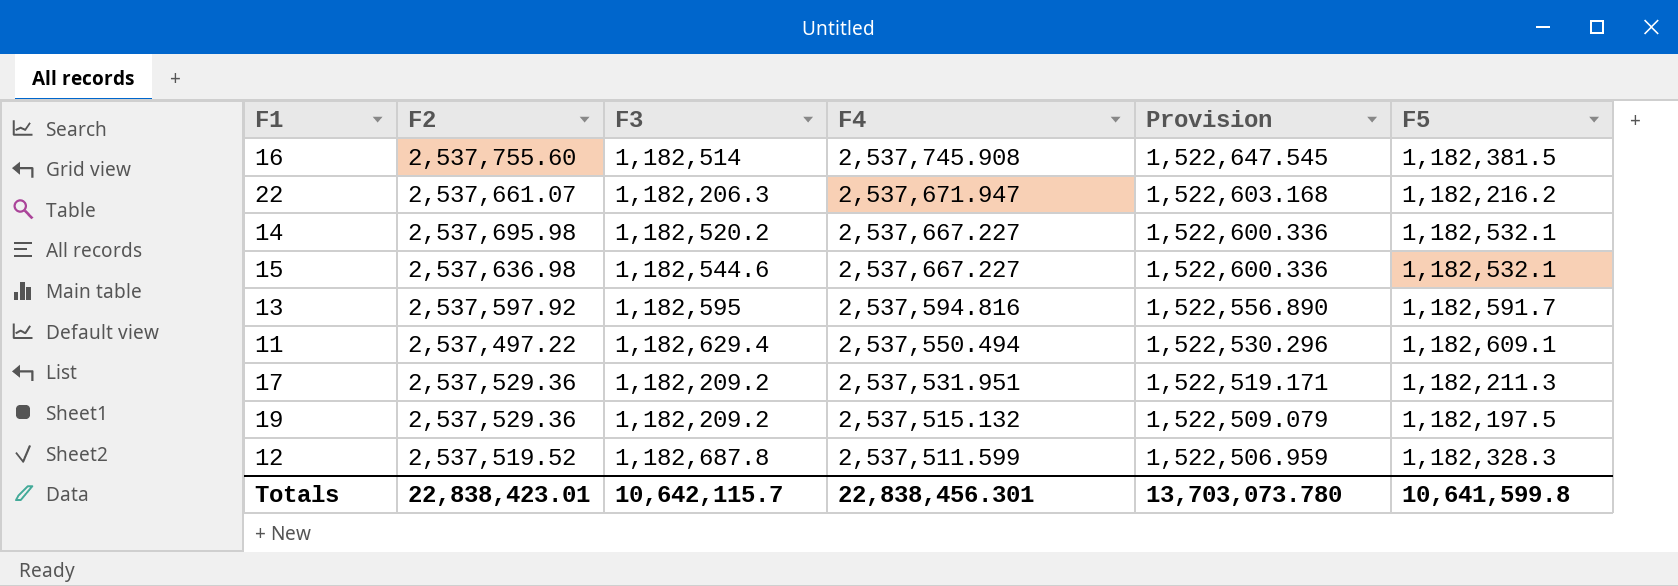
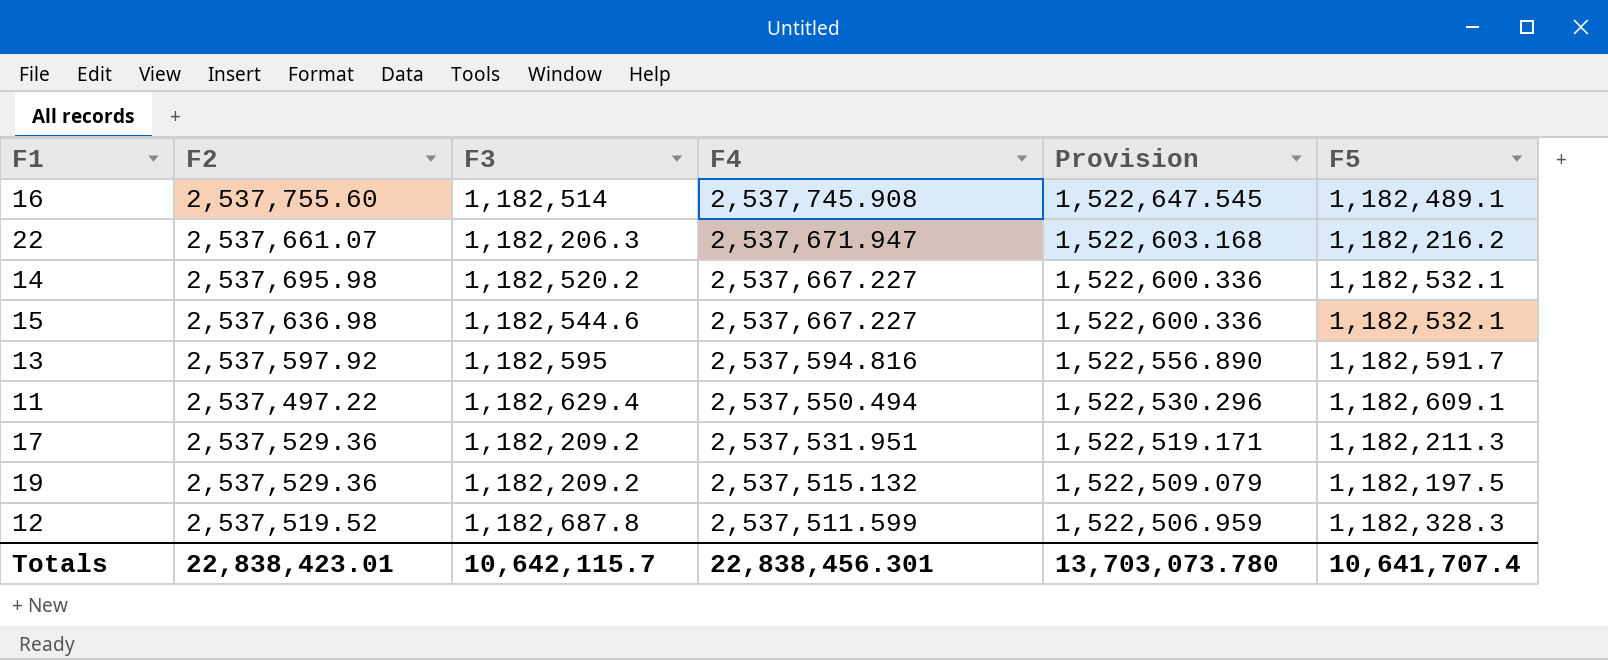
16 | F5: 1,182,381.5 -> 1,182,489.1
Totals | F5: 10,641,599.8 -> 10,641,707.4

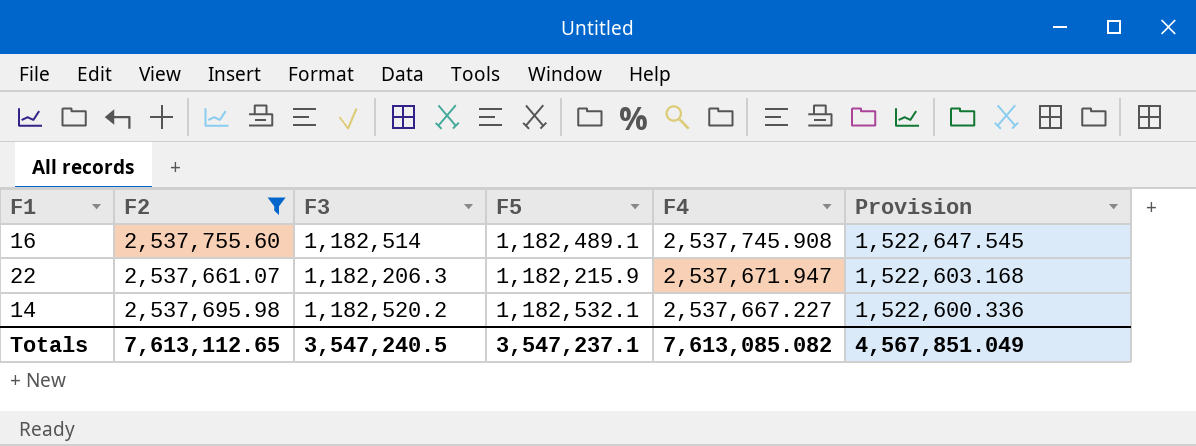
filter: none -> F2 >= 2,537,661.07
column F5 | position: 6 -> 4
22 | F5: 1,182,216.2 -> 1,182,215.9
Totals | F2: 22,838,423.01 -> 7,613,112.65
Totals | F3: 10,642,115.7 -> 3,547,240.5
Totals | F5: 10,641,707.4 -> 3,547,237.1
Totals | F4: 22,838,456.301 -> 7,613,085.082
Totals | Provision: 13,703,073.780 -> 4,567,851.049

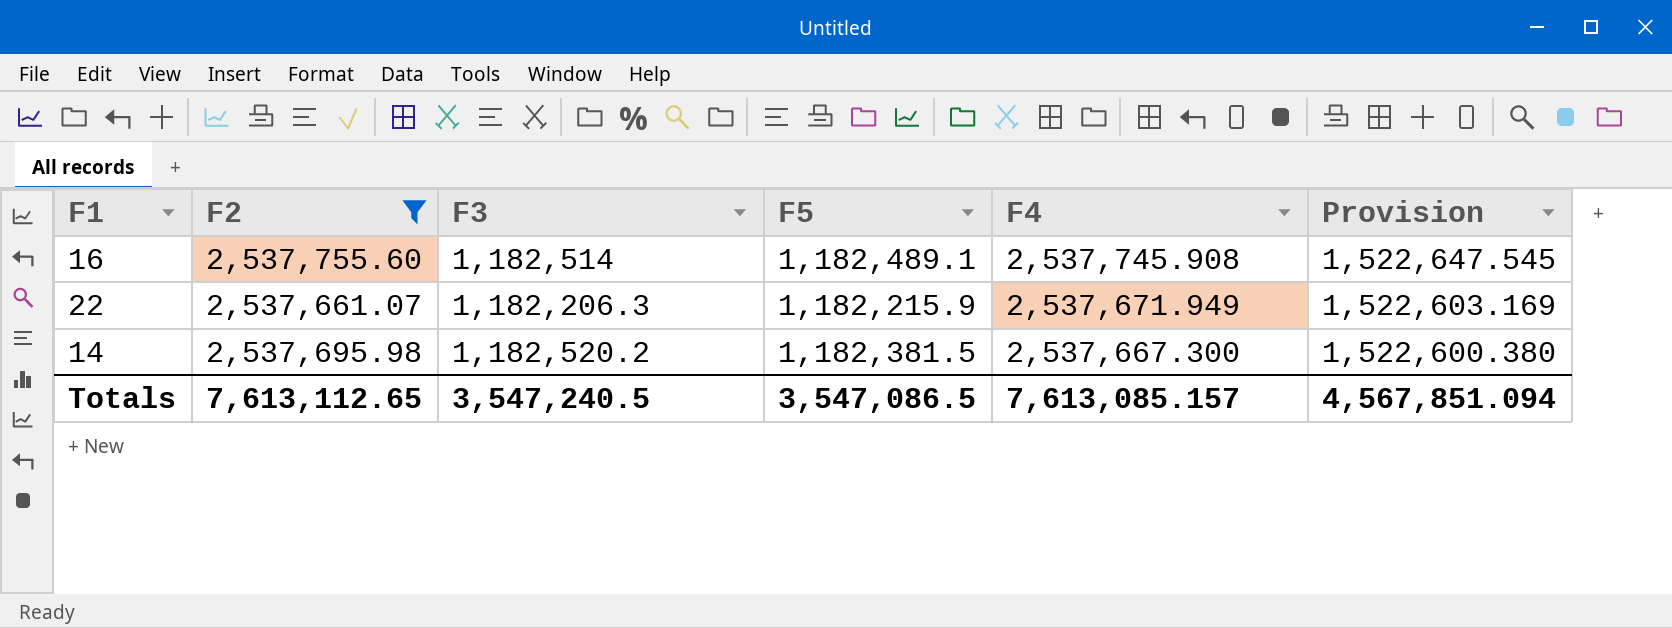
22 | F4: 2,537,671.947 -> 2,537,671.949
22 | Provision: 1,522,603.168 -> 1,522,603.169
14 | F5: 1,182,532.1 -> 1,182,381.5
14 | F4: 2,537,667.227 -> 2,537,667.300
14 | Provision: 1,522,600.336 -> 1,522,600.380
Totals | F5: 3,547,237.1 -> 3,547,086.5
Totals | F4: 7,613,085.082 -> 7,613,085.157
Totals | Provision: 4,567,851.049 -> 4,567,851.094

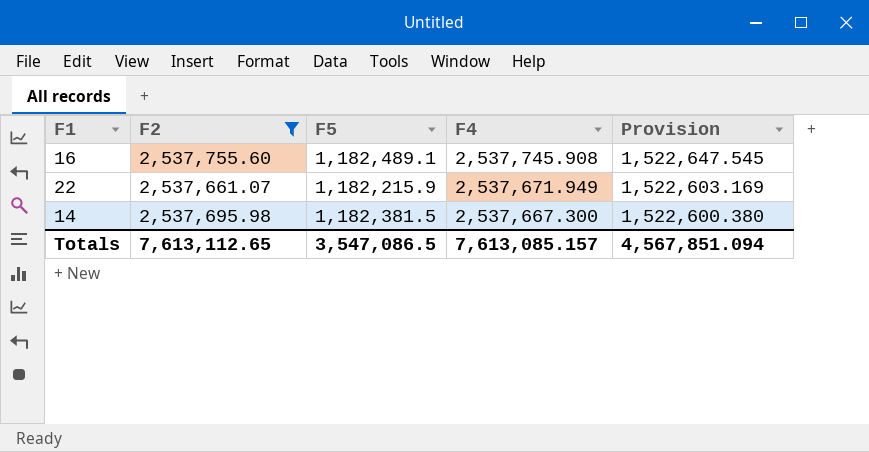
column F3 | position: 3 -> none

